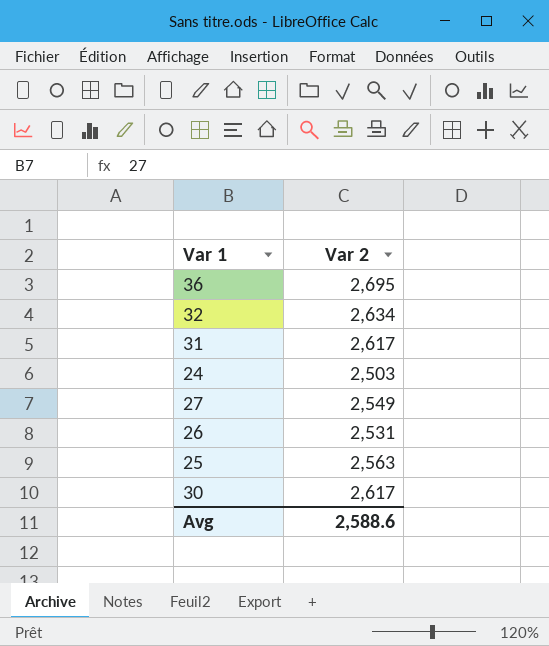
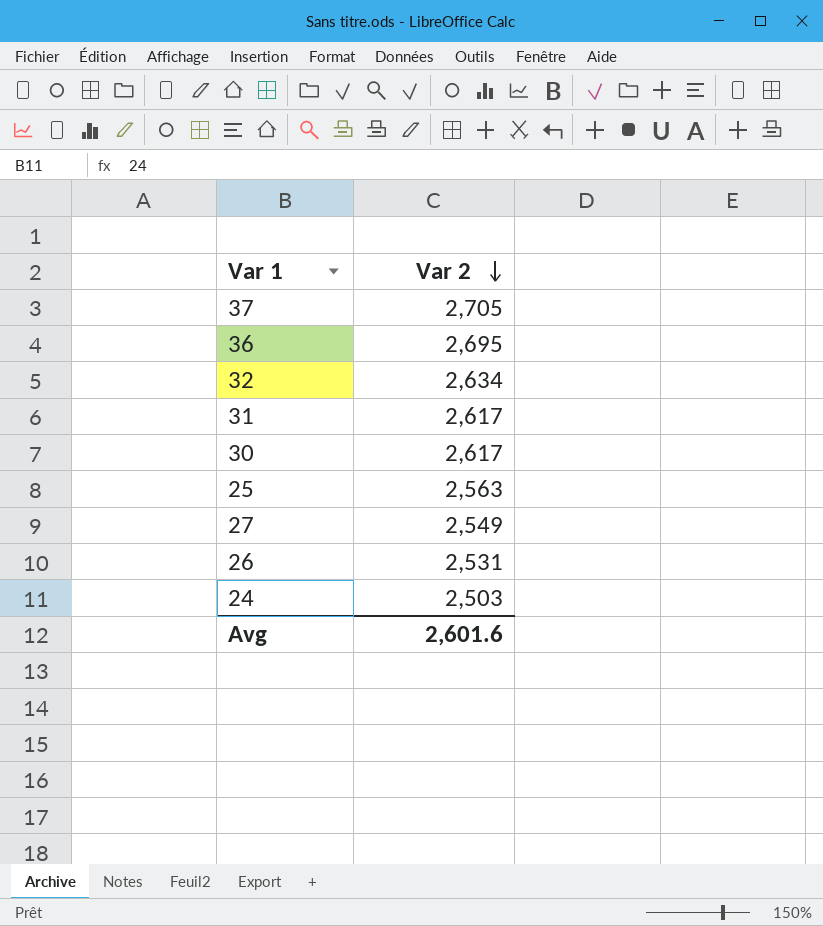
row order: none -> Var 2 descending
row 37: none -> 2,705
Avg | Var 2: 2,588.6 -> 2,601.6

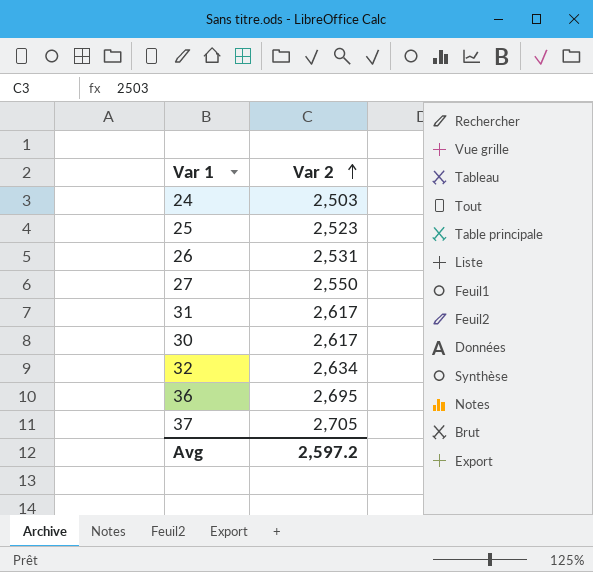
row order: Var 2 descending -> Var 2 ascending
25 | Var 2: 2,563 -> 2,523
27 | Var 2: 2,549 -> 2,550
Avg | Var 2: 2,601.6 -> 2,597.2

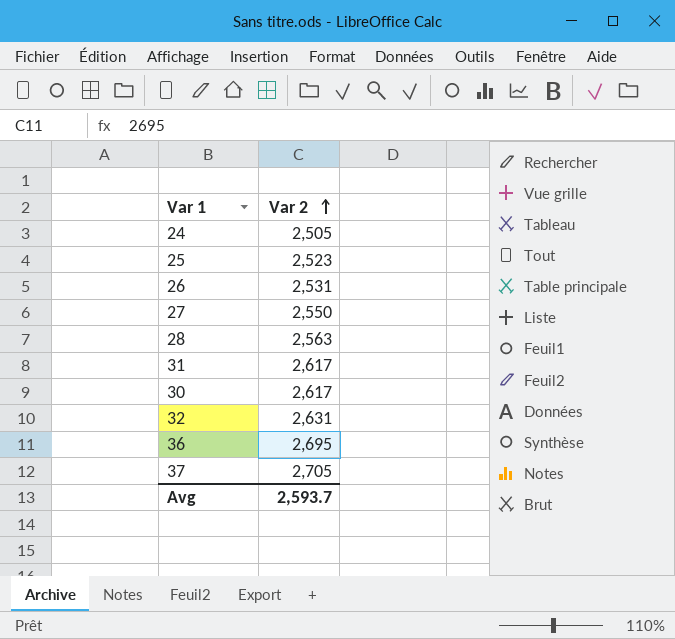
24 | Var 2: 2,503 -> 2,505
row 28: none -> 2,563
32 | Var 2: 2,634 -> 2,631
Avg | Var 2: 2,597.2 -> 2,593.7

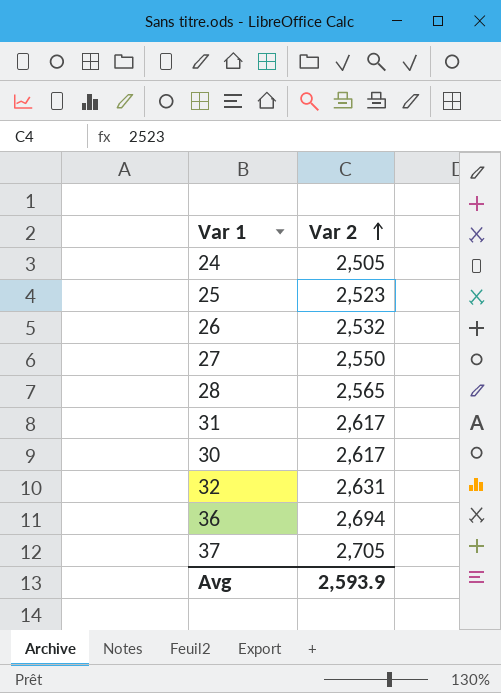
26 | Var 2: 2,531 -> 2,532
28 | Var 2: 2,563 -> 2,565
36 | Var 2: 2,695 -> 2,694
Avg | Var 2: 2,593.7 -> 2,593.9

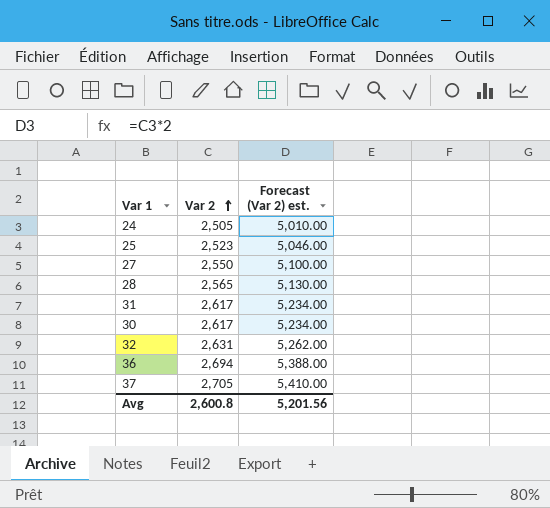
column Forecast (Var 2) est. | formula: none -> [Var 2] * 2
row 26: 2,532 -> none
Avg | Var 2: 2,593.9 -> 2,600.8

